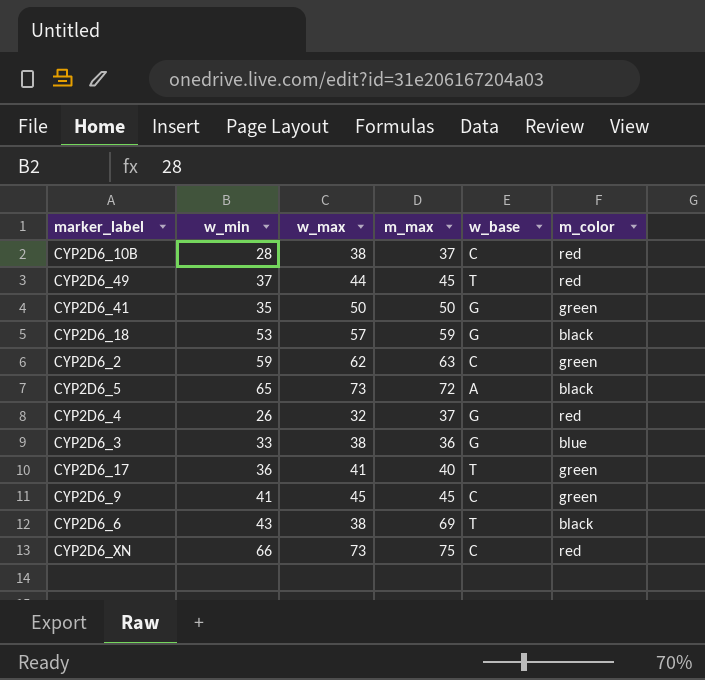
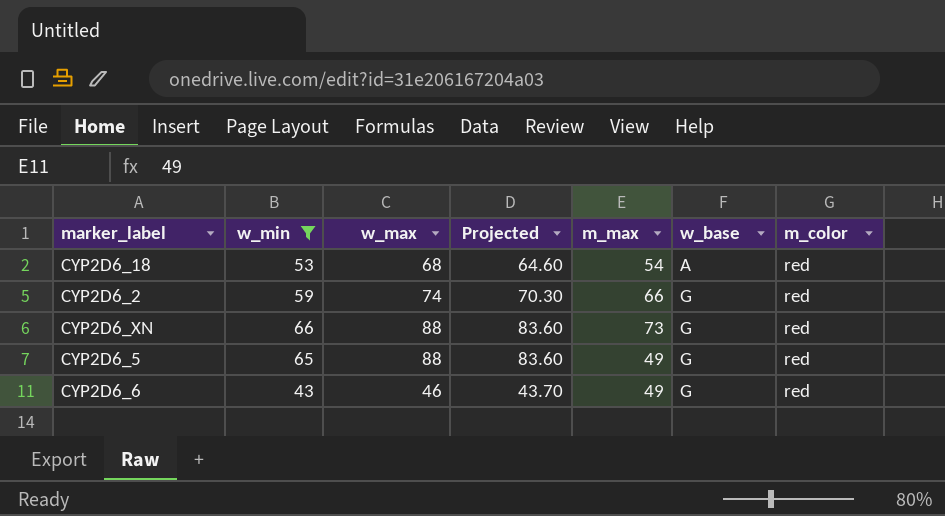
filter: none -> w_min >= 43
row order: none -> w_base ascending
column Projected | formula: none -> [w_max] * 0.95
CYP2D6_18 | w_max: 57 -> 68
CYP2D6_18 | m_max: 59 -> 54
CYP2D6_18 | w_base: G -> A
CYP2D6_18 | m_color: black -> red
CYP2D6_2 | w_max: 62 -> 74
CYP2D6_2 | m_max: 63 -> 66
CYP2D6_2 | w_base: C -> G
CYP2D6_2 | m_color: green -> red
CYP2D6_XN | w_max: 73 -> 88
CYP2D6_XN | m_max: 75 -> 73
CYP2D6_XN | w_base: C -> G
CYP2D6_5 | w_max: 73 -> 88
CYP2D6_5 | m_max: 72 -> 49
CYP2D6_5 | w_base: A -> G
CYP2D6_5 | m_color: black -> red
CYP2D6_6 | w_max: 38 -> 46
CYP2D6_6 | m_max: 69 -> 49
CYP2D6_6 | w_base: T -> G
CYP2D6_6 | m_color: black -> red

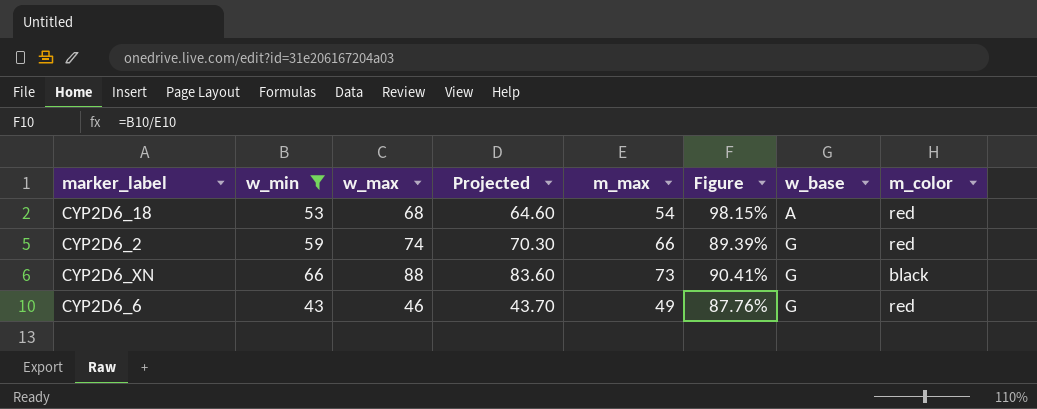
column Figure | formula: none -> [w_min] / [m_max]
row CYP2D6_5: 65 | 88 | 83.60 | 49 | G | red -> none
CYP2D6_XN | m_color: red -> black

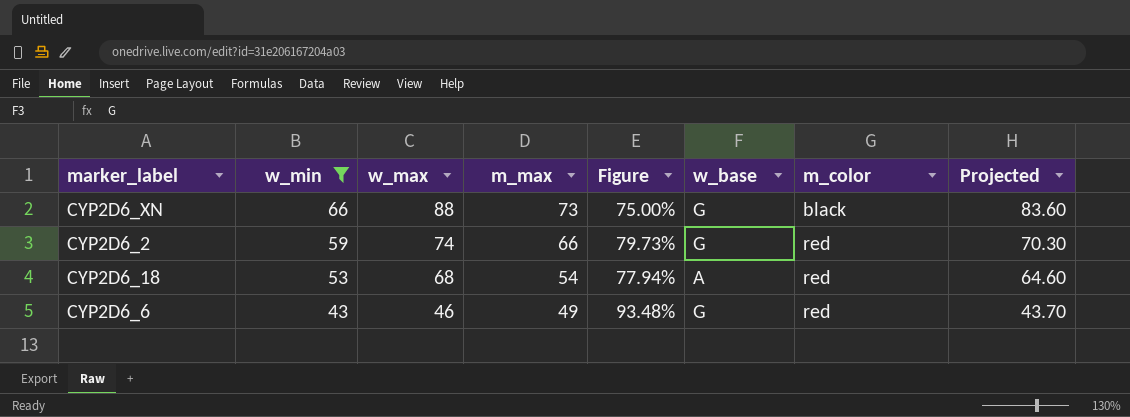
row order: w_base ascending -> w_min descending
column Figure | formula: [w_min] / [m_max] -> [w_min] / [w_max]
column Projected | position: 4 -> 8

